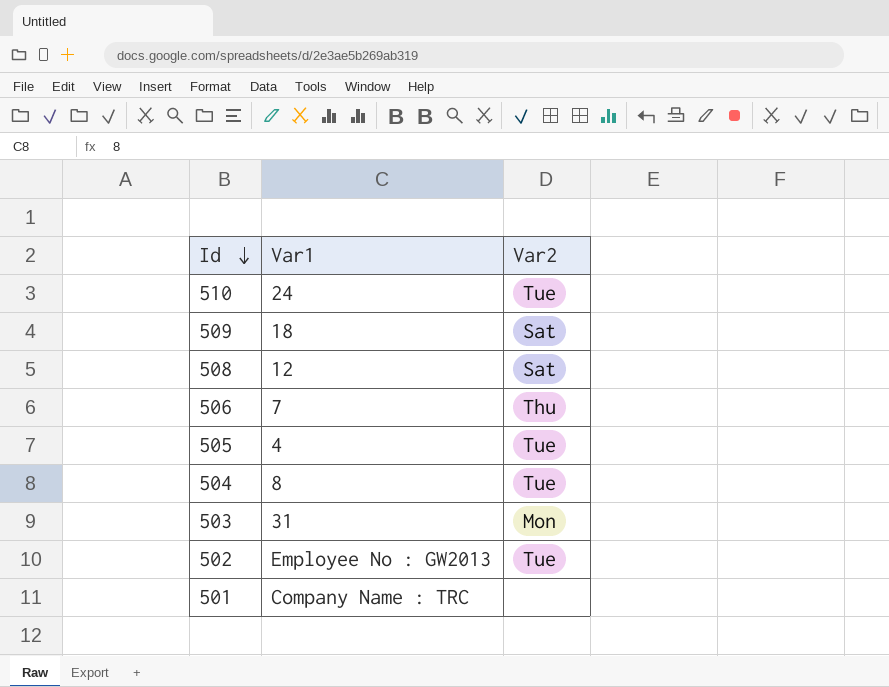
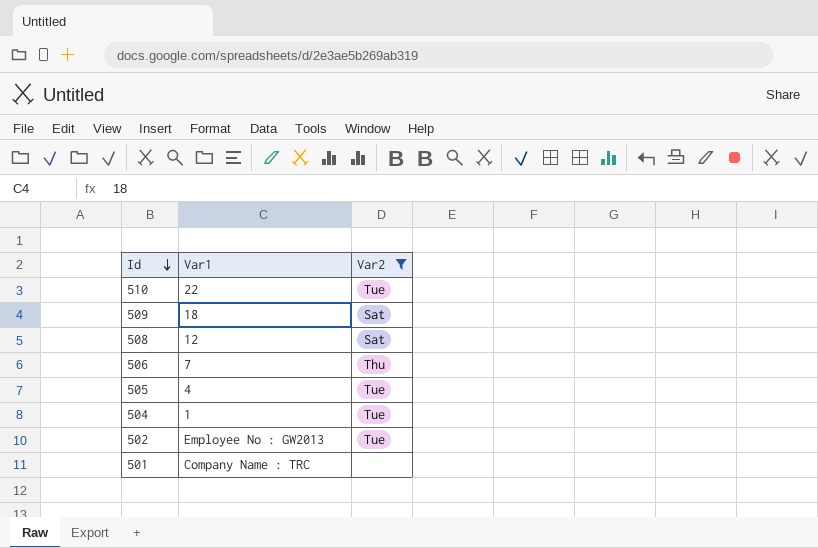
filter: none -> Var2 != Mon
510 | Var1: 24 -> 22
504 | Var1: 8 -> 1

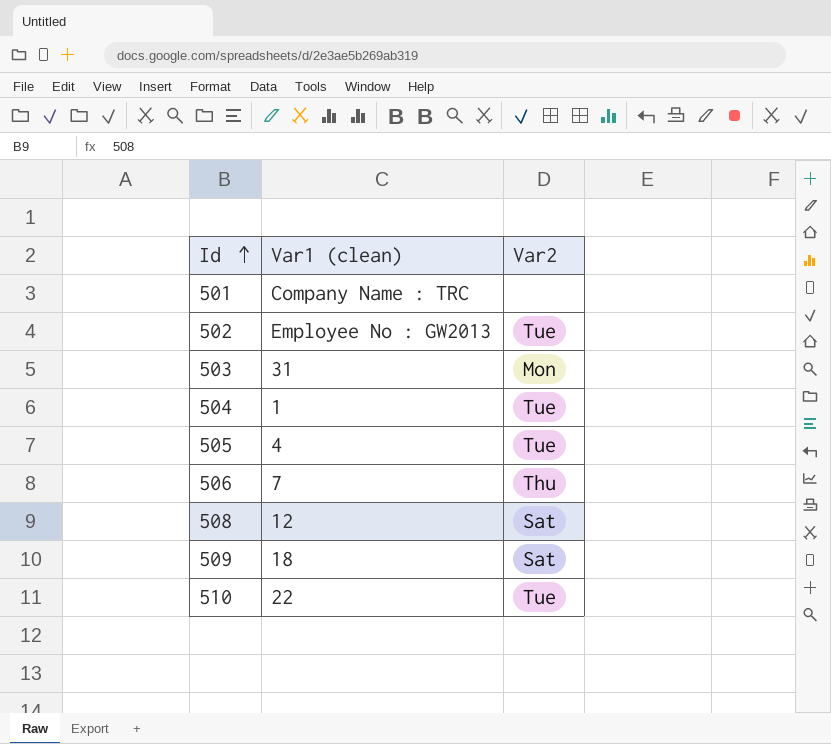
filter: Var2 != Mon -> none
row order: Id descending -> Id ascending
column name: Var1 -> Var1 (clean)

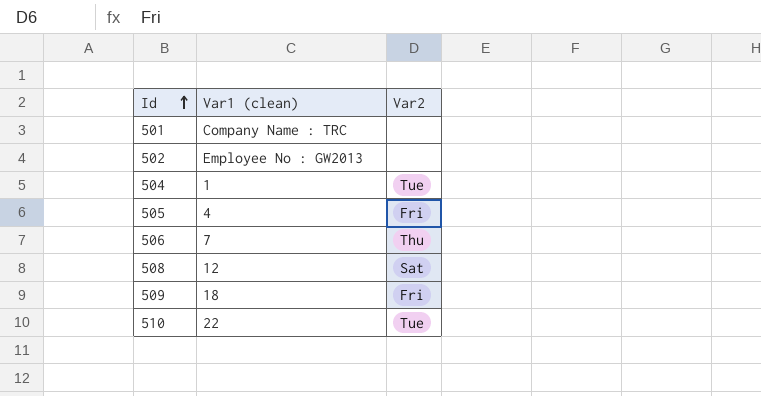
row 503: 31 | Mon -> none
502 | Var2: Tue -> none
505 | Var2: Tue -> Fri
509 | Var2: Sat -> Fri

